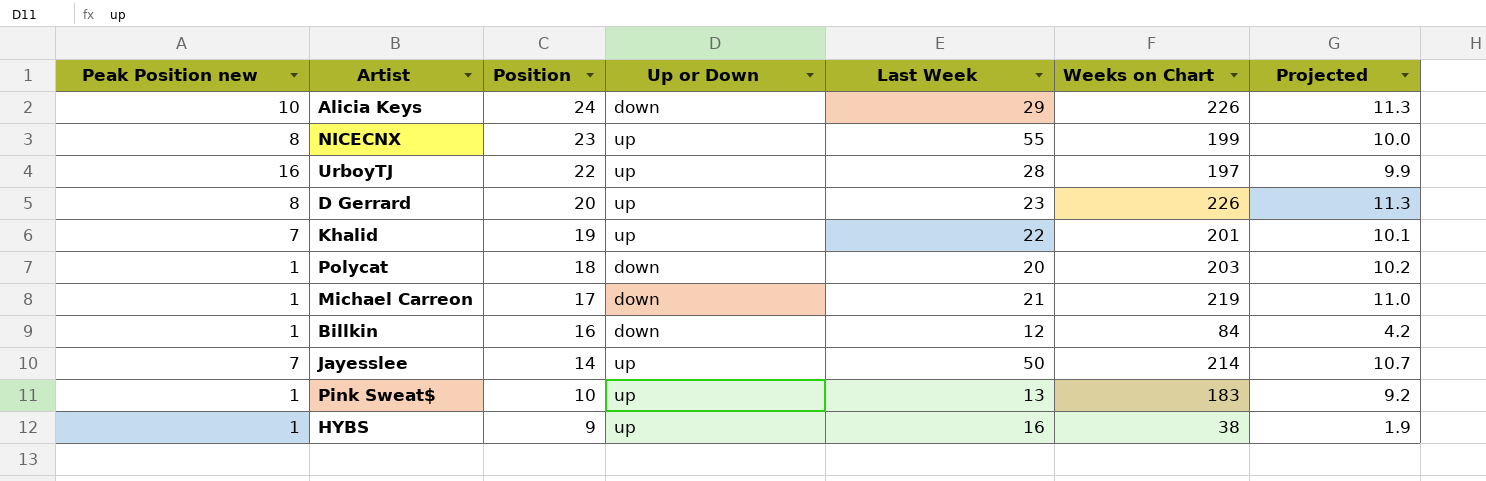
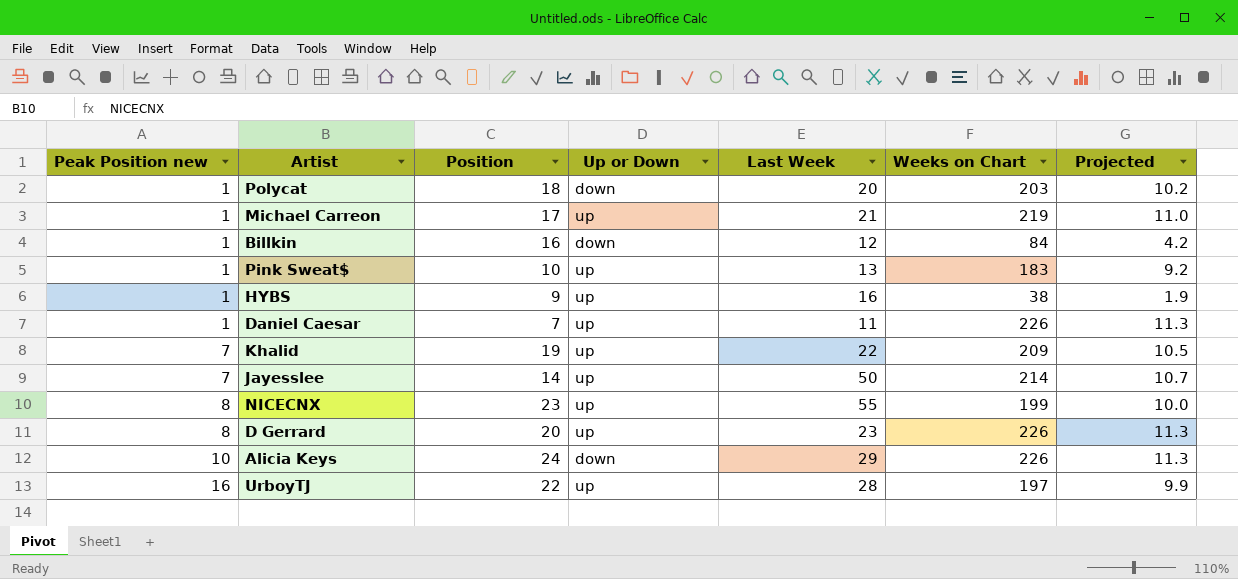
row order: Position descending -> Peak Position new ascending
Michael Carreon | Up or Down: down -> up
row Daniel Caesar: none -> 1 | 7 | up | 11 | 226 | 11.3
Khalid | Weeks on Chart: 201 -> 209
Khalid | Projected: 10.1 -> 10.5

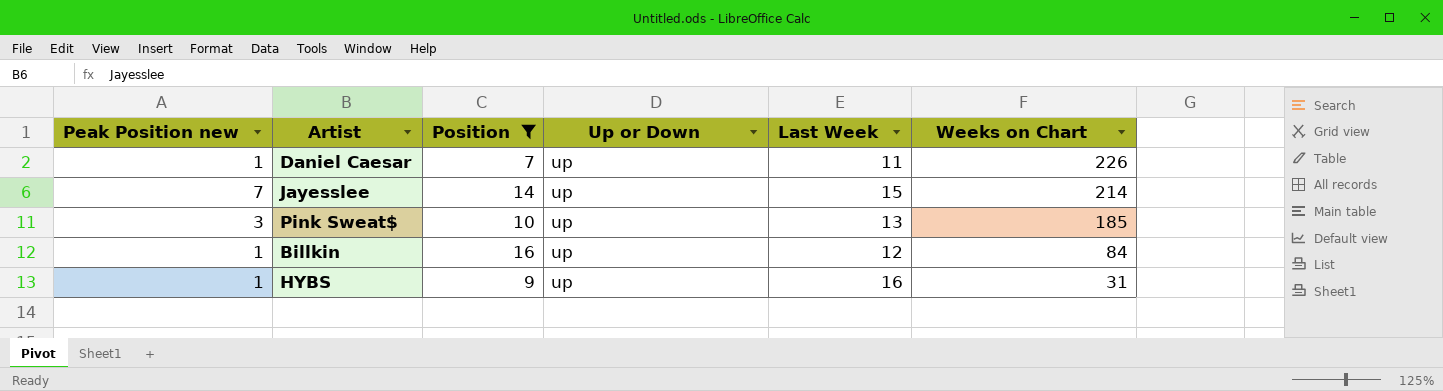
filter: none -> Position <= 16
row order: Peak Position new ascending -> Weeks on Chart descending
column Projected | formula: [Weeks on Chart] * 0.05 -> none
Jayesslee | Last Week: 50 -> 15
Pink Sweat$ | Peak Position new: 1 -> 3
Pink Sweat$ | Weeks on Chart: 183 -> 185
Billkin | Up or Down: down -> up
HYBS | Weeks on Chart: 38 -> 31

